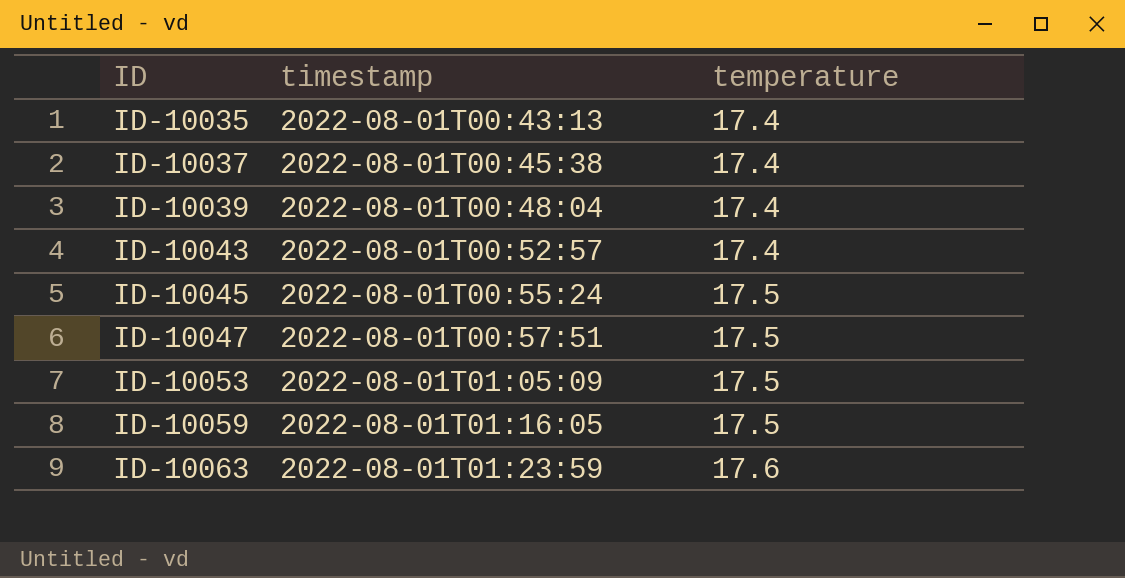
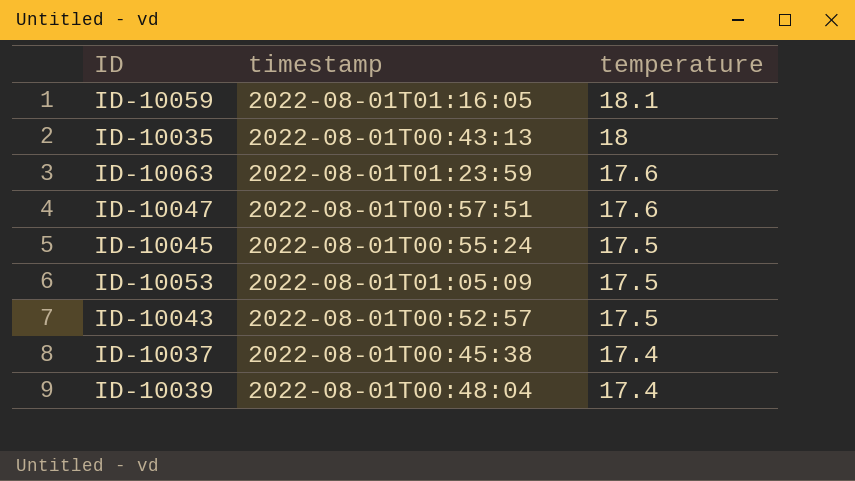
row order: ID ascending -> temperature descending
ID-10059 | temperature: 17.5 -> 18.1
ID-10035 | temperature: 17.4 -> 18
ID-10047 | temperature: 17.5 -> 17.6
ID-10043 | temperature: 17.4 -> 17.5

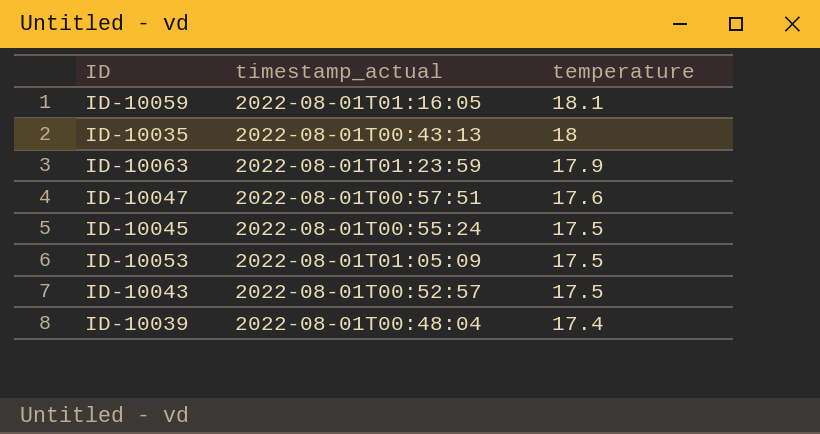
column name: timestamp -> timestamp_actual
row ID-10037: 2022-08-01T00:45:38 | 17.4 -> none
ID-10063 | temperature: 17.6 -> 17.9

